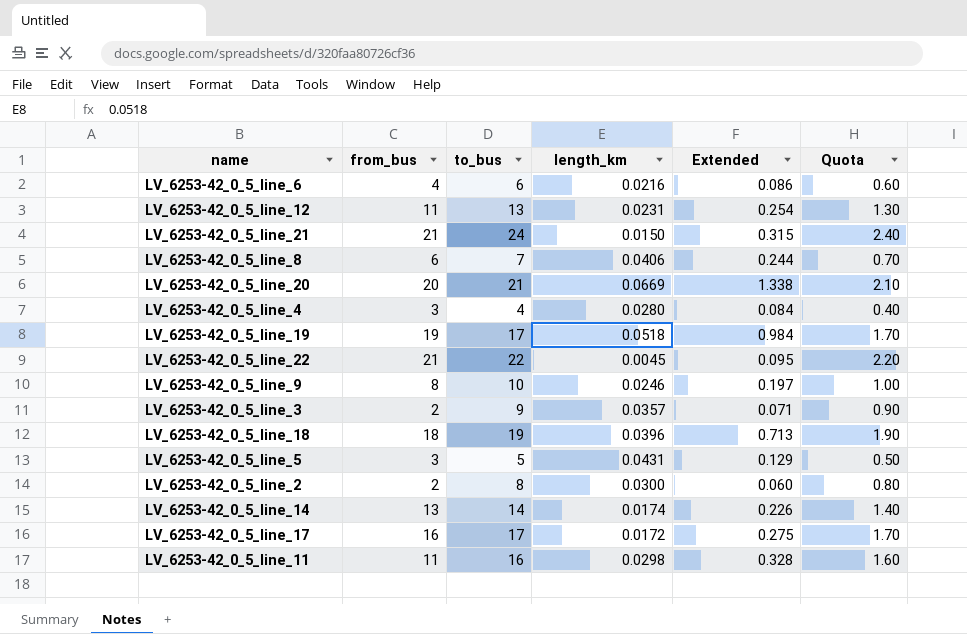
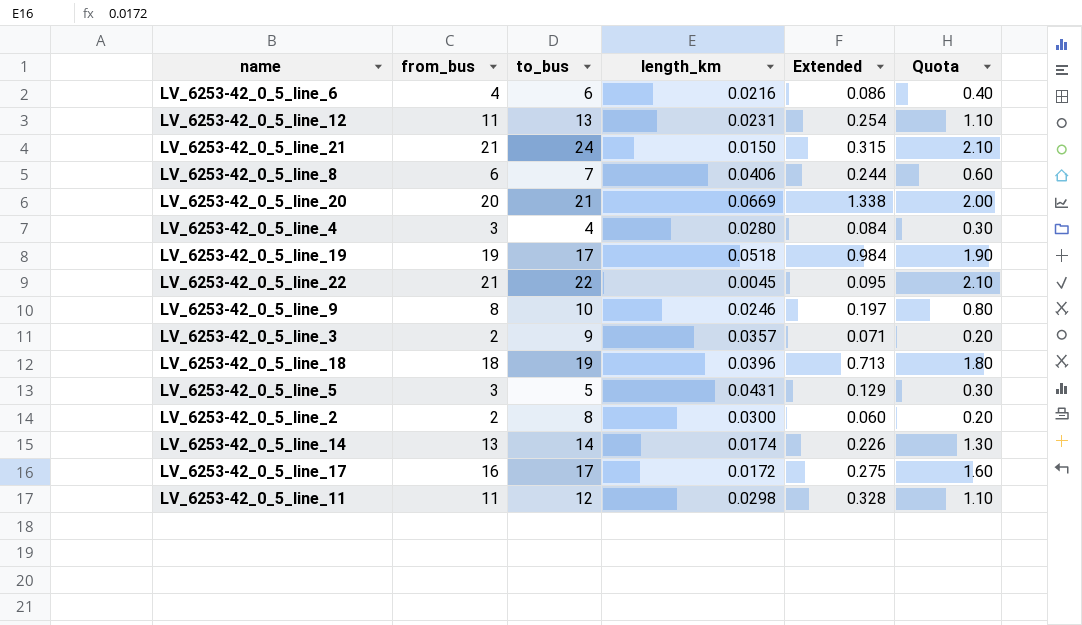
column Quota | formula: [to_bus] * 0.1 -> [from_bus] * 0.1
LV_6253-42_0_5_line_11 | to_bus: 16 -> 12

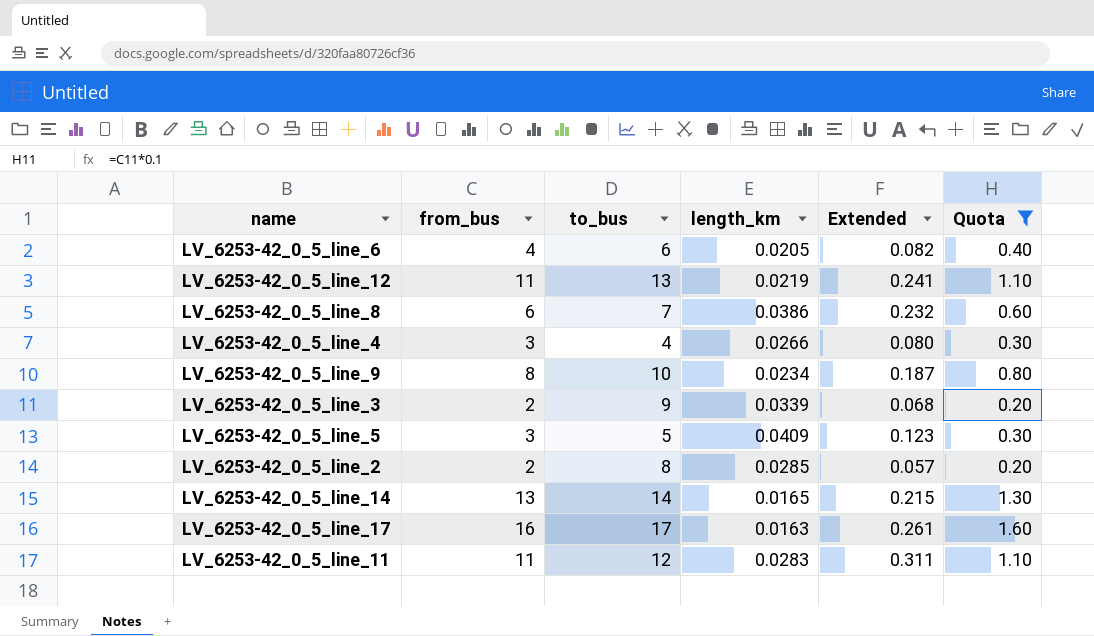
filter: none -> Quota <= 1.60
LV_6253-42_0_5_line_6 | length_km: 0.0216 -> 0.0205
LV_6253-42_0_5_line_6 | Extended: 0.086 -> 0.082
LV_6253-42_0_5_line_12 | length_km: 0.0231 -> 0.0219
LV_6253-42_0_5_line_12 | Extended: 0.254 -> 0.241
LV_6253-42_0_5_line_8 | length_km: 0.0406 -> 0.0386
LV_6253-42_0_5_line_8 | Extended: 0.244 -> 0.232
LV_6253-42_0_5_line_4 | length_km: 0.0280 -> 0.0266
LV_6253-42_0_5_line_4 | Extended: 0.084 -> 0.080
LV_6253-42_0_5_line_9 | length_km: 0.0246 -> 0.0234
LV_6253-42_0_5_line_9 | Extended: 0.197 -> 0.187
LV_6253-42_0_5_line_3 | length_km: 0.0357 -> 0.0339
LV_6253-42_0_5_line_3 | Extended: 0.071 -> 0.068
LV_6253-42_0_5_line_5 | length_km: 0.0431 -> 0.0409
LV_6253-42_0_5_line_5 | Extended: 0.129 -> 0.123
LV_6253-42_0_5_line_2 | length_km: 0.0300 -> 0.0285
LV_6253-42_0_5_line_2 | Extended: 0.060 -> 0.057
LV_6253-42_0_5_line_14 | length_km: 0.0174 -> 0.0165
LV_6253-42_0_5_line_14 | Extended: 0.226 -> 0.215
LV_6253-42_0_5_line_17 | length_km: 0.0172 -> 0.0163
LV_6253-42_0_5_line_17 | Extended: 0.275 -> 0.261
LV_6253-42_0_5_line_11 | length_km: 0.0298 -> 0.0283
LV_6253-42_0_5_line_11 | Extended: 0.328 -> 0.311

